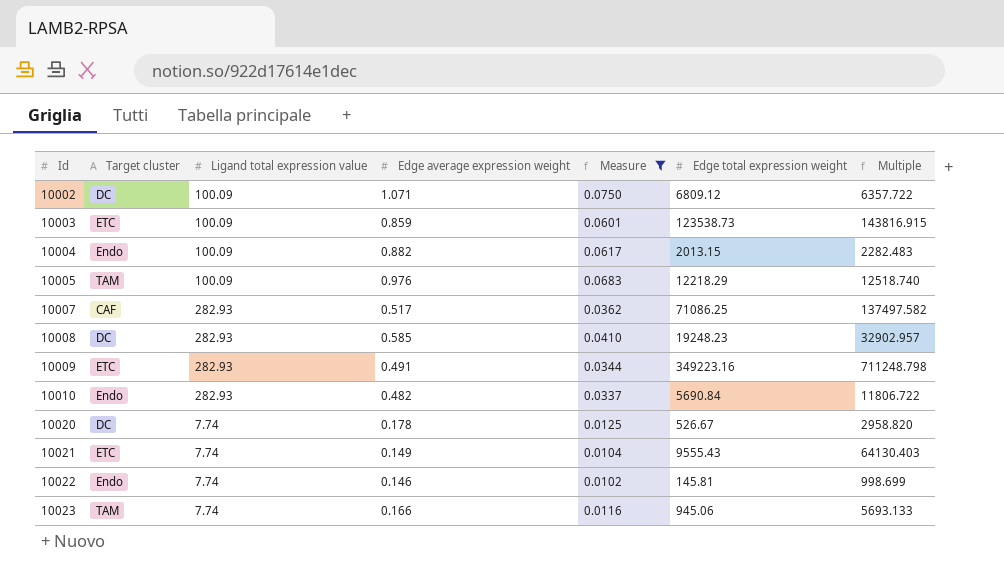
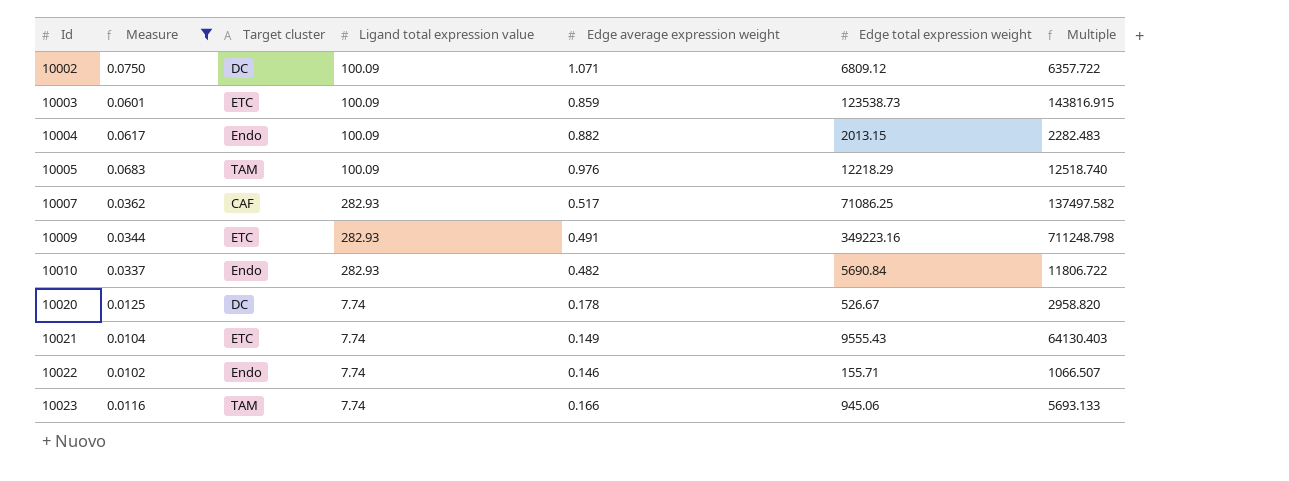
column Measure | position: 5 -> 2
row 10008: DC | 282.93 | 0.585 | 0.0410 | 19248.23 | 32902.957 -> none
10022 | Edge total expression weight: 145.81 -> 155.71
10022 | Multiple: 998.699 -> 1066.507

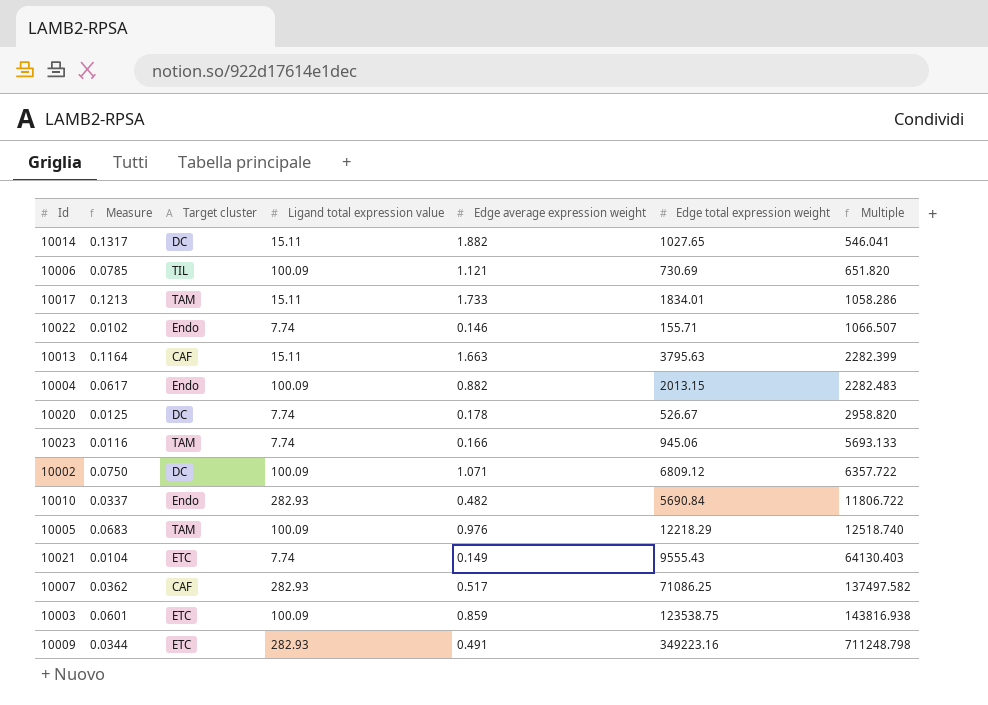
filter: Measure <= 0.0750 -> none
row order: Id ascending -> Multiple ascending
10003 | Edge total expression weight: 123538.73 -> 123538.75
10003 | Multiple: 143816.915 -> 143816.938

